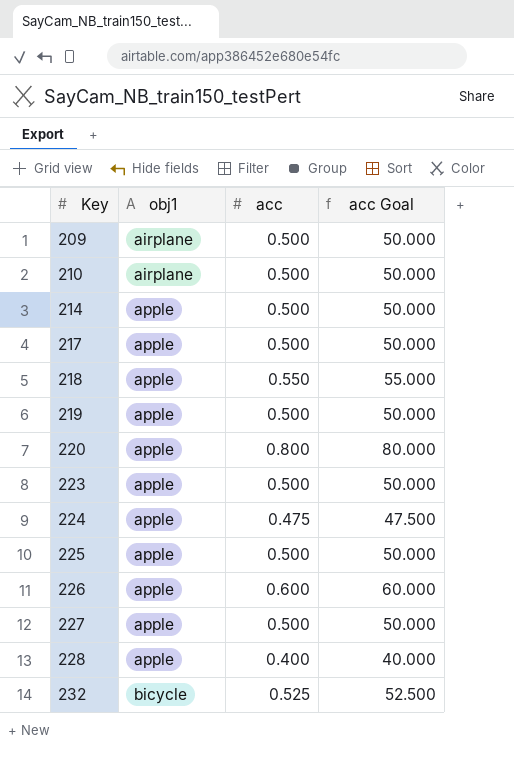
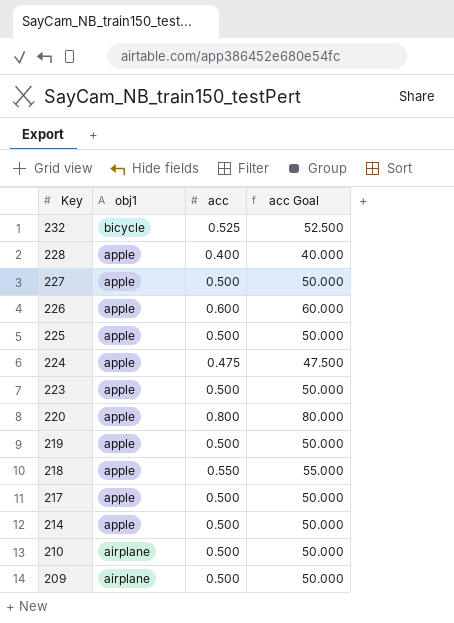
row order: Key ascending -> Key descending

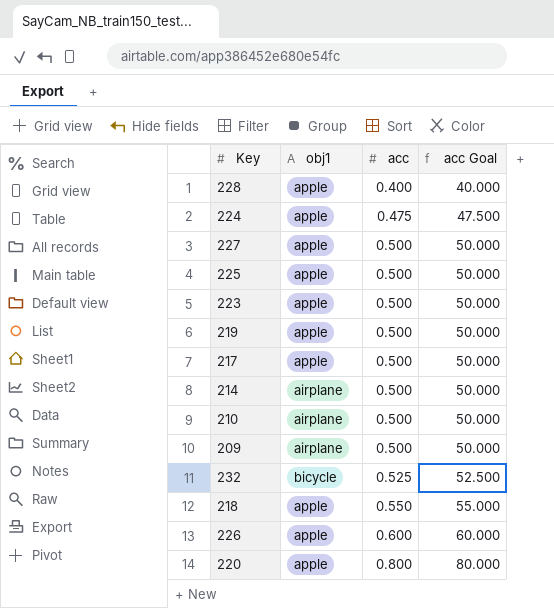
row order: Key descending -> acc ascending
214 | obj1: apple -> airplane

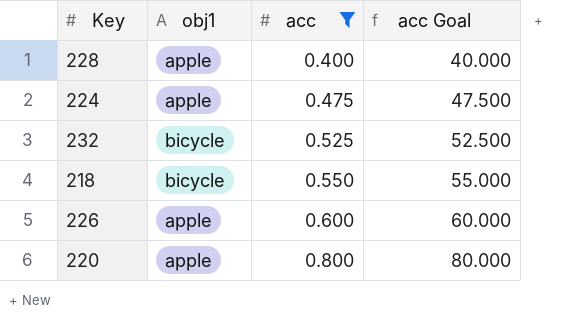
filter: none -> acc != 0.500
218 | obj1: apple -> bicycle

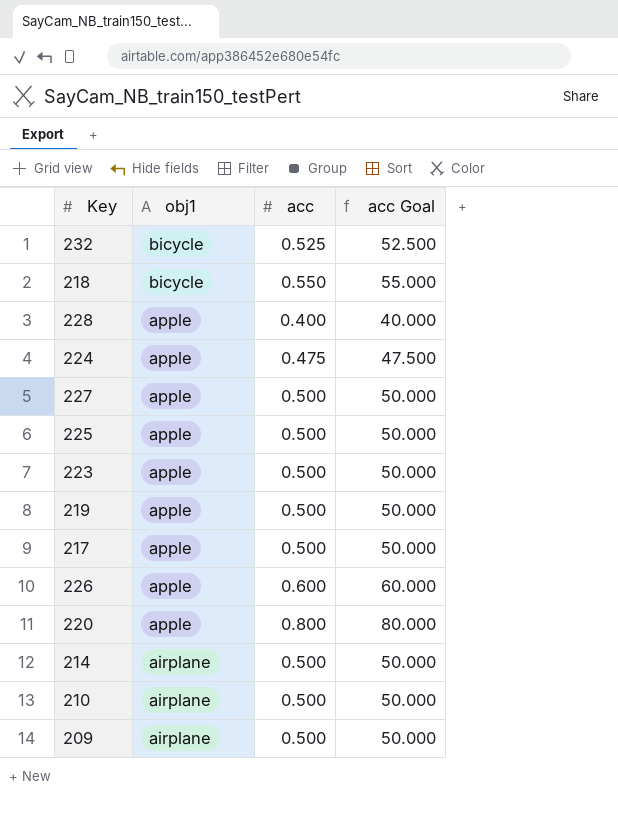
filter: acc != 0.500 -> none
row order: acc ascending -> obj1 descending

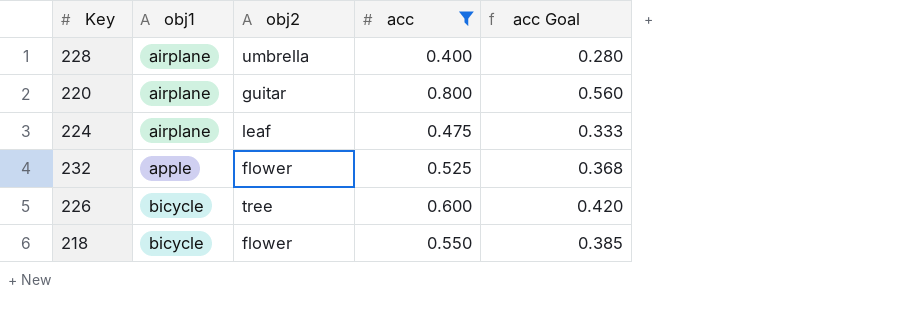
filter: none -> acc != 0.500
row order: obj1 descending -> obj1 ascending
column obj2 | position: none -> 3
column acc Goal | formula: [acc] * 100 -> [acc] * 0.7
228 | obj1: apple -> airplane
220 | obj1: apple -> airplane
224 | obj1: apple -> airplane
232 | obj1: bicycle -> apple
226 | obj1: apple -> bicycle

